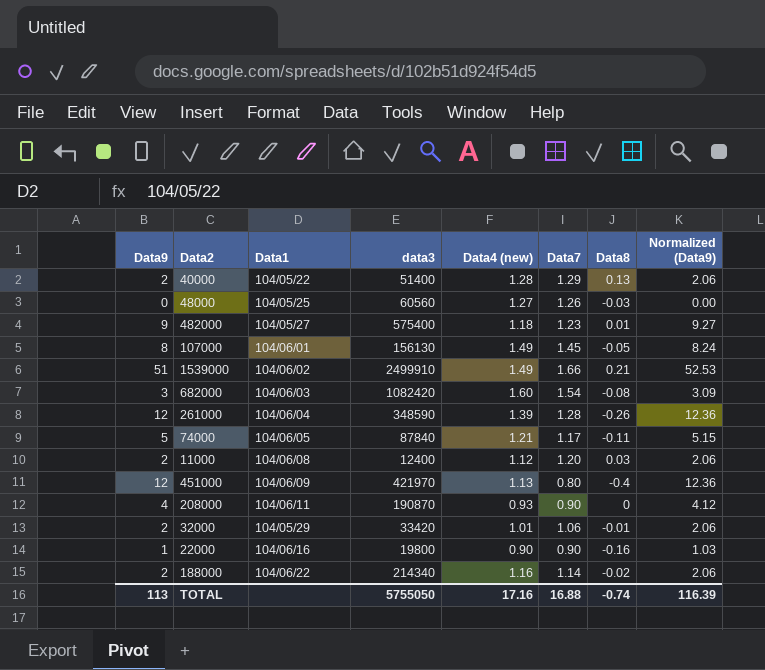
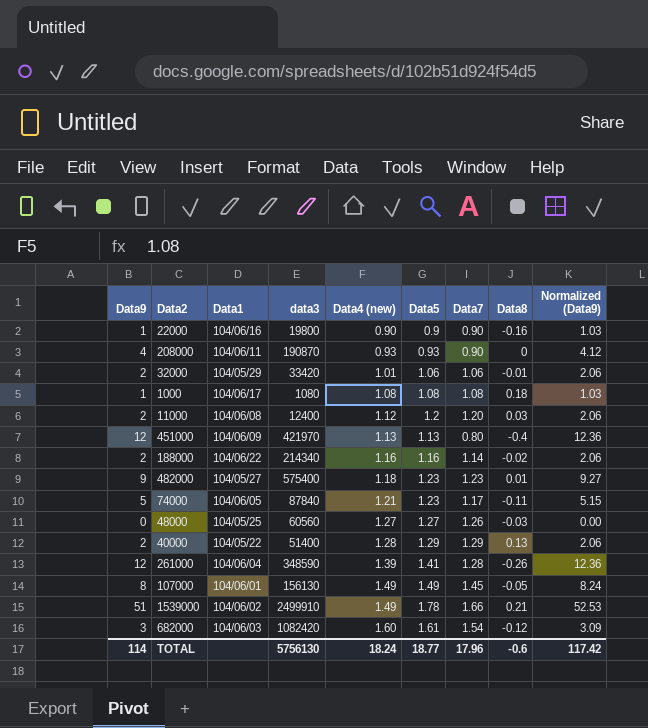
row order: none -> Data4 (new) ascending
column Data5 | position: none -> 6
row 1000: none -> 1 | 104/06/17 | 1080 | 1.08 | 1.08 | 1.08 | 0.18 | 1.03
682000 | Data8: -0.08 -> -0.12
TOTAL | Data9: 113 -> 114
TOTAL | data3: 5755050 -> 5756130
TOTAL | Data4 (new): 17.16 -> 18.24
TOTAL | Data7: 16.88 -> 17.96
TOTAL | Data8: -0.74 -> -0.6
TOTAL | Normalized (Data9): 116.39 -> 117.42

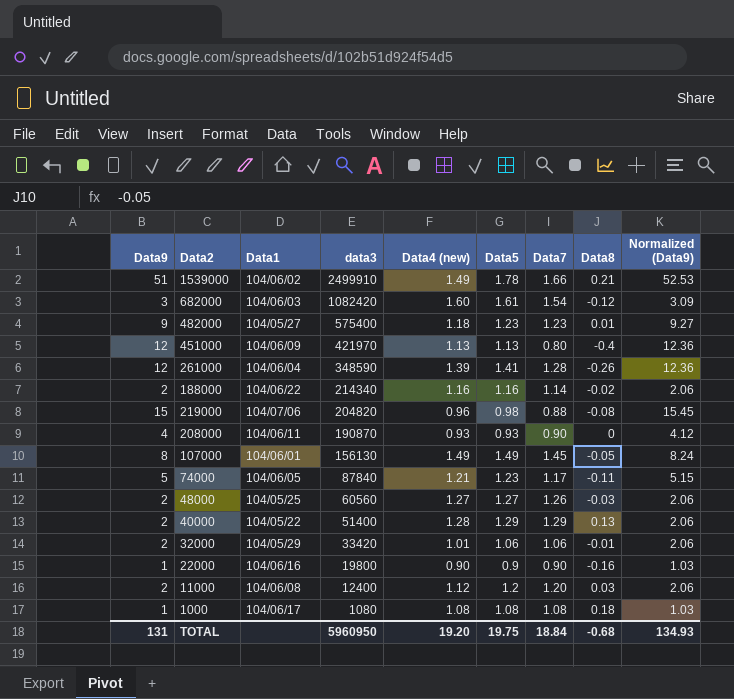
row order: Data4 (new) ascending -> data3 descending
row 219000: none -> 15 | 104/07/06 | 204820 | 0.96 | 0.98 | 0.88 | -0.08 | 15.45
48000 | Data9: 0 -> 2
48000 | Normalized (Data9): 0.00 -> 2.06
TOTAL | Data9: 114 -> 131
TOTAL | data3: 5756130 -> 5960950
TOTAL | Data4 (new): 18.24 -> 19.20
TOTAL | Data5: 18.77 -> 19.75
TOTAL | Data7: 17.96 -> 18.84
TOTAL | Data8: -0.6 -> -0.68
TOTAL | Normalized (Data9): 117.42 -> 134.93

